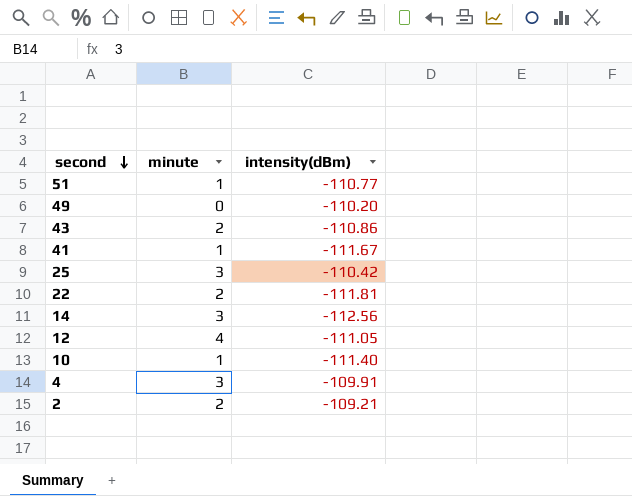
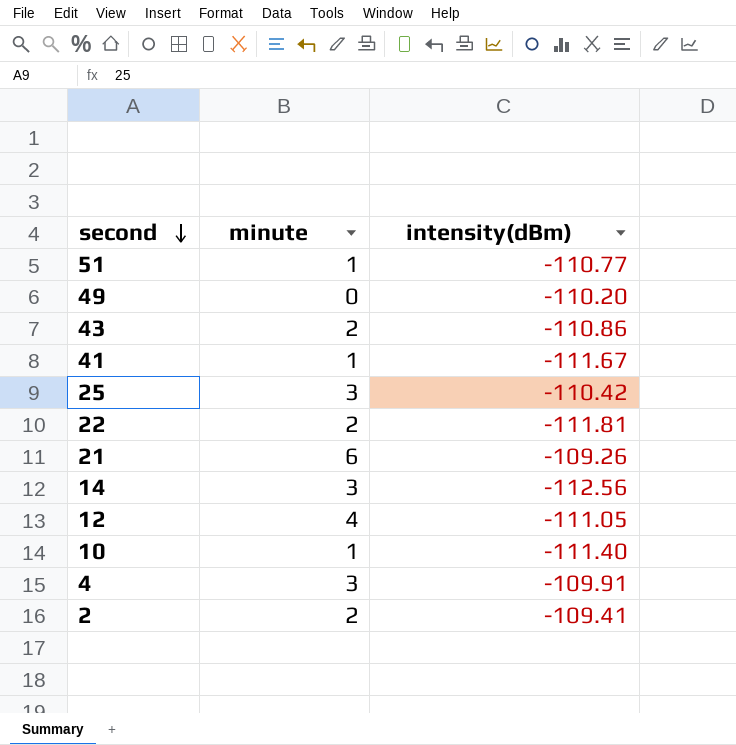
row 21: none -> 6 | -109.26
2 | intensity(dBm): -109.21 -> -109.41

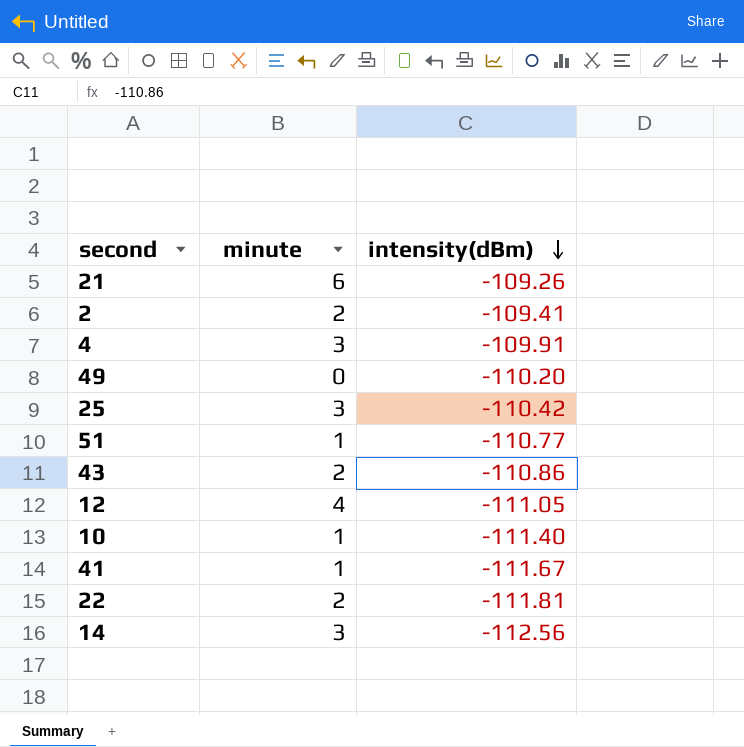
row order: second descending -> intensity(dBm) descending

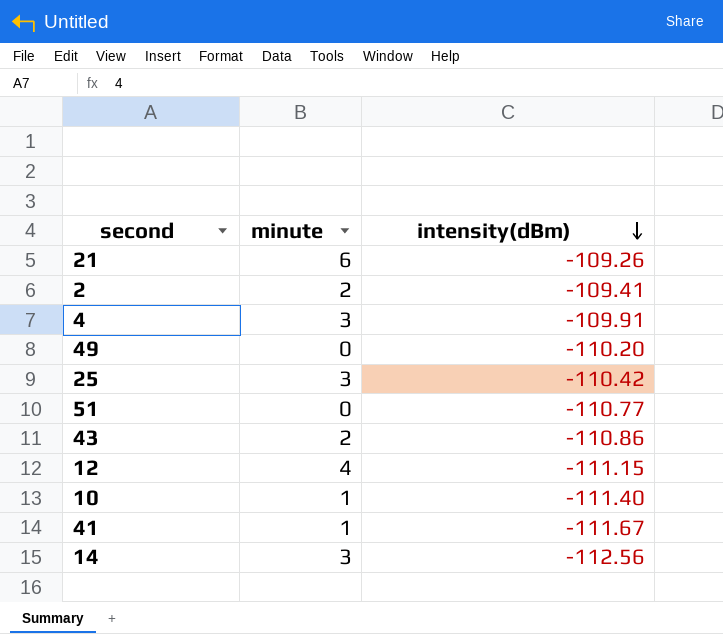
row 22: 2 | -111.81 -> none
51 | minute: 1 -> 0
12 | intensity(dBm): -111.05 -> -111.15

